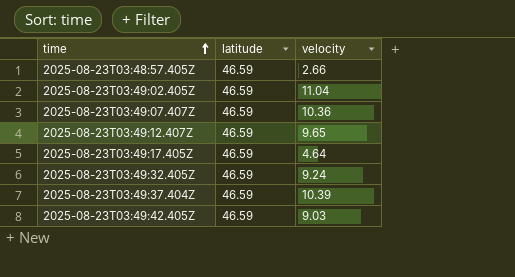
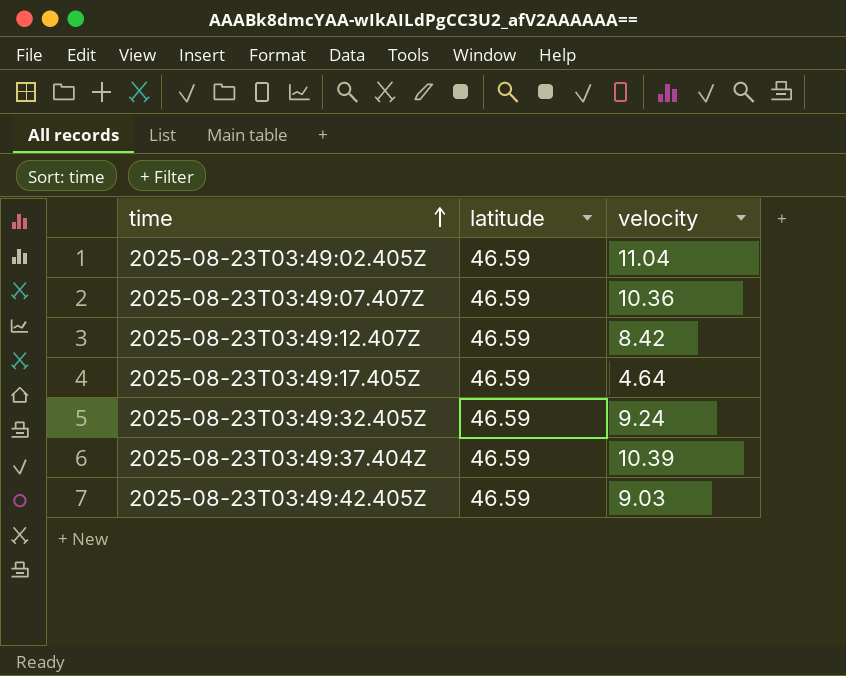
row 2025-08-23T03:48:57.405Z: 46.59 | 2.66 -> none
2025-08-23T03:49:12.407Z | velocity: 9.65 -> 8.42

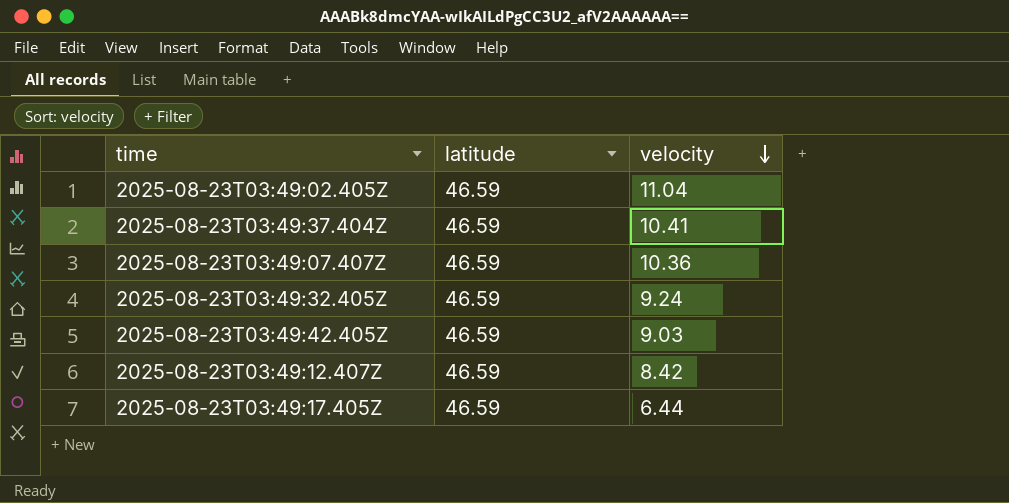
row order: time ascending -> velocity descending
2025-08-23T03:49:37.404Z | velocity: 10.39 -> 10.41
2025-08-23T03:49:17.405Z | velocity: 4.64 -> 6.44

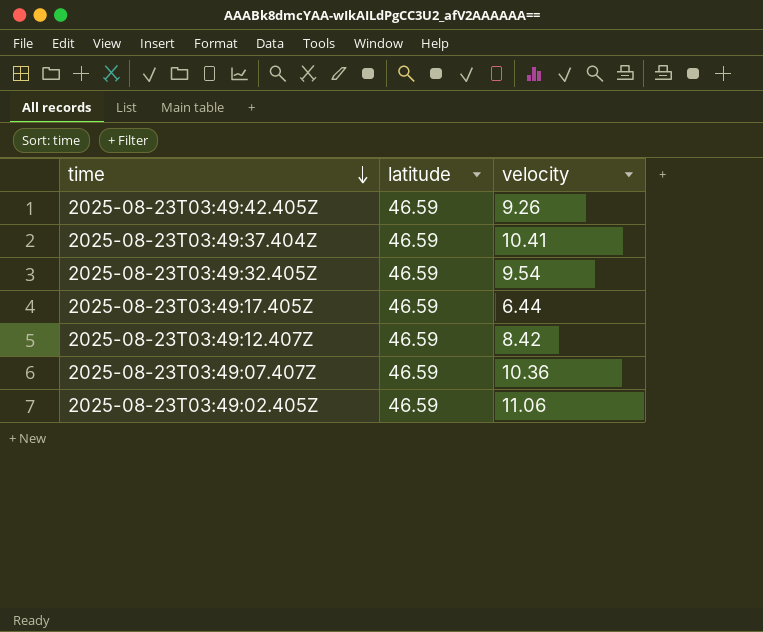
row order: velocity descending -> time descending
2025-08-23T03:49:42.405Z | velocity: 9.03 -> 9.26
2025-08-23T03:49:32.405Z | velocity: 9.24 -> 9.54
2025-08-23T03:49:02.405Z | velocity: 11.04 -> 11.06

